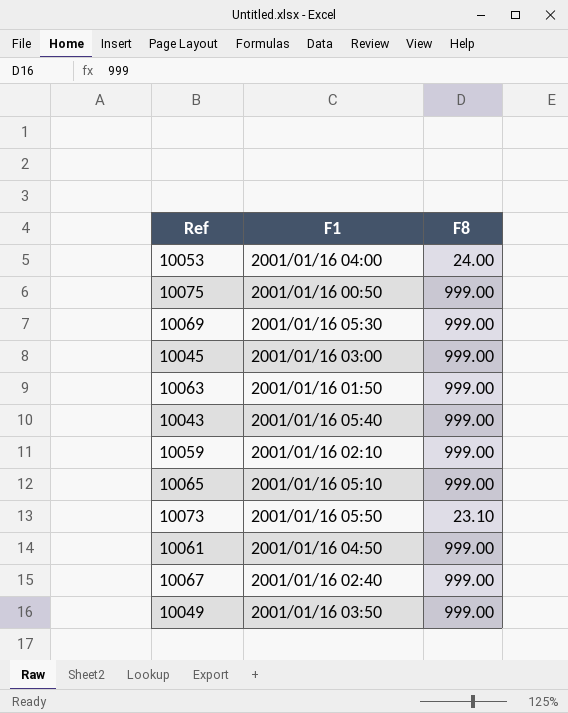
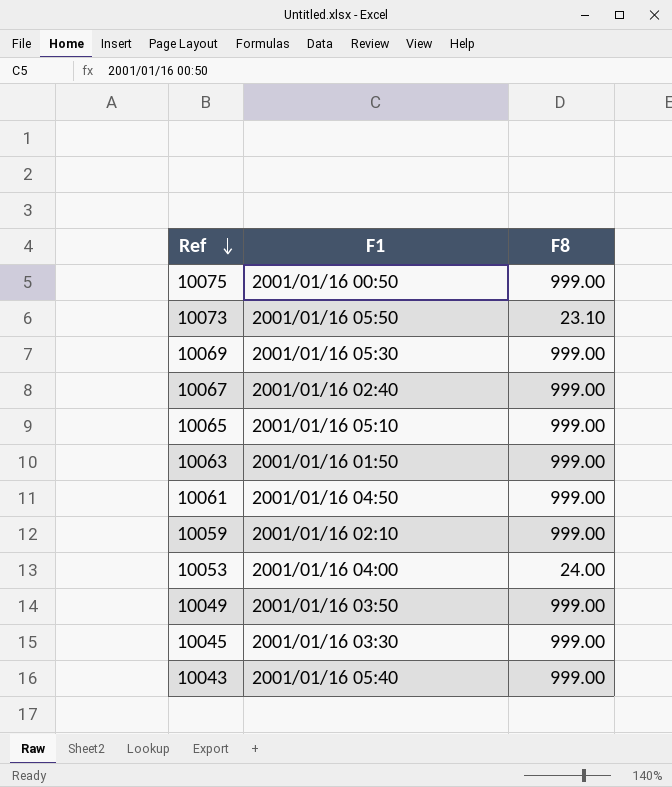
row order: none -> Ref descending
10045 | F1: 2001/01/16 03:00 -> 2001/01/16 03:30

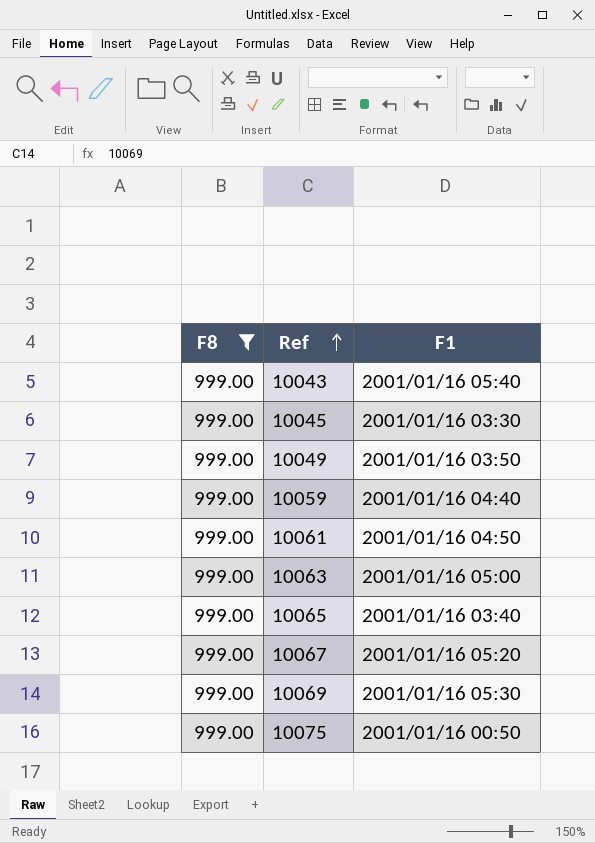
filter: none -> F8 = 999.00
row order: Ref descending -> Ref ascending
column F8 | position: 3 -> 1
10059 | F1: 2001/01/16 02:10 -> 2001/01/16 04:40
10063 | F1: 2001/01/16 01:50 -> 2001/01/16 05:00
10065 | F1: 2001/01/16 05:10 -> 2001/01/16 03:40
10067 | F1: 2001/01/16 02:40 -> 2001/01/16 05:20

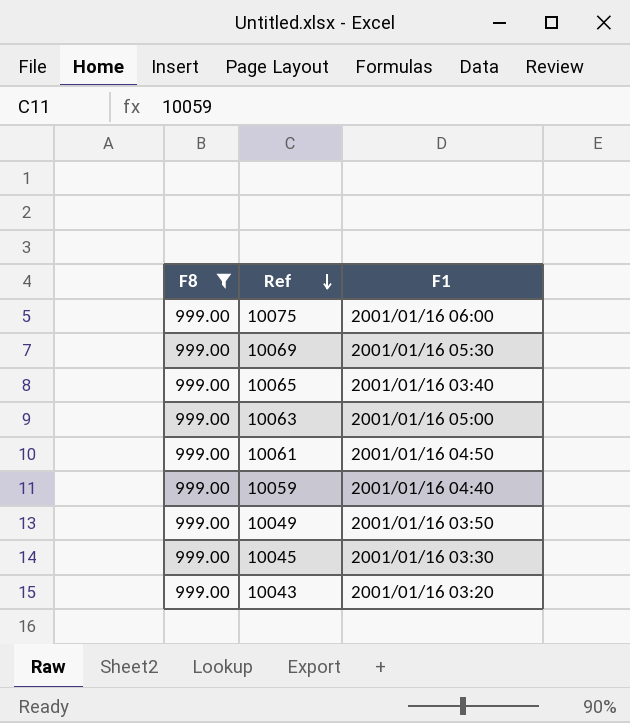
row order: Ref ascending -> Ref descending
row 10067: 999.00 | 2001/01/16 05:20 -> none
10075 | F1: 2001/01/16 00:50 -> 2001/01/16 06:00
10043 | F1: 2001/01/16 05:40 -> 2001/01/16 03:20

